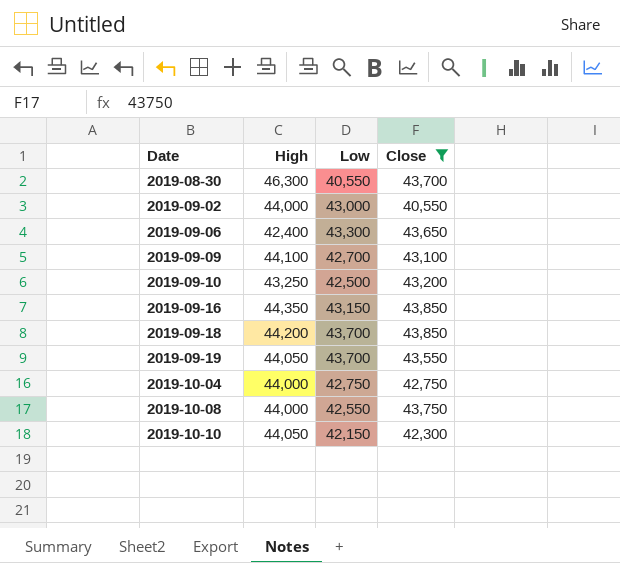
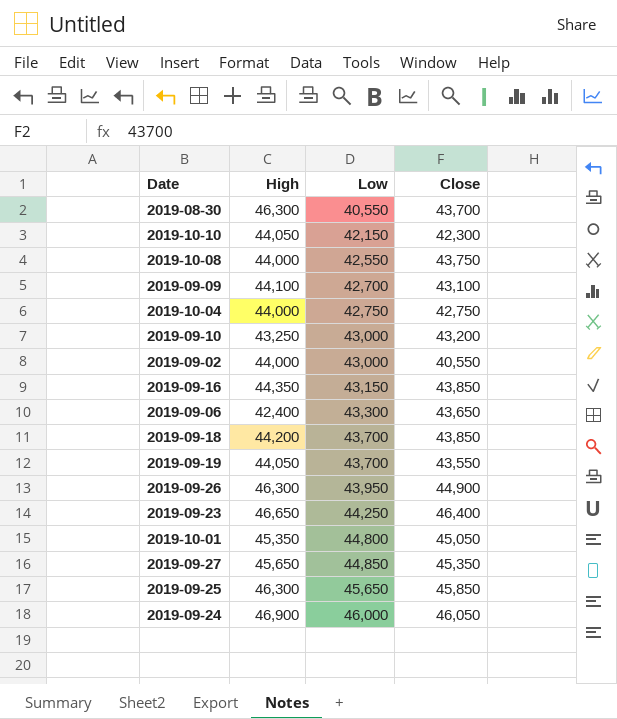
filter: Close <= 43,850 -> none
row order: Date ascending -> Low ascending
2019-09-10 | Low: 42,500 -> 43,000

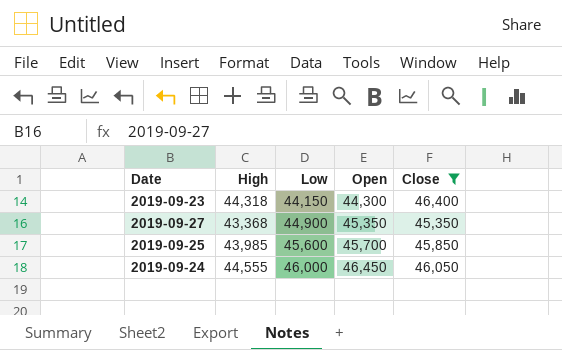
filter: none -> Close >= 45,350
column Open | position: none -> 4
2019-09-23 | High: 46,650 -> 44,318
2019-09-23 | Low: 44,250 -> 44,150
2019-09-27 | High: 45,650 -> 43,368
2019-09-27 | Low: 44,850 -> 44,900
2019-09-25 | High: 46,300 -> 43,985
2019-09-25 | Low: 45,650 -> 45,600
2019-09-24 | High: 46,900 -> 44,555

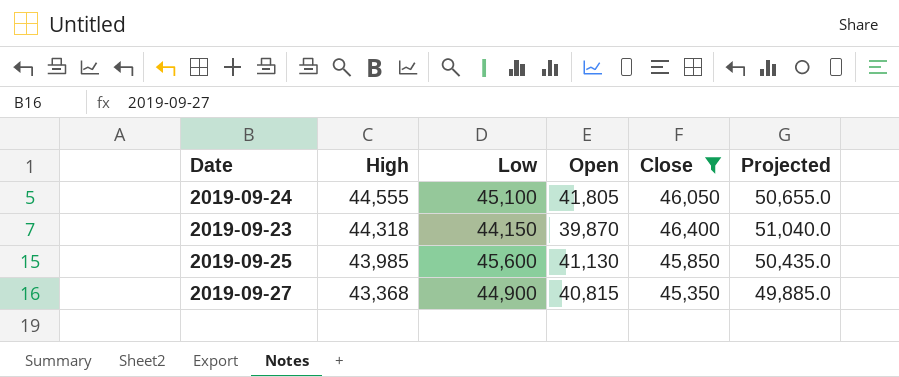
row order: Low ascending -> High descending
column Projected | formula: none -> [Close] * 1.1
2019-09-24 | Low: 46,000 -> 45,100
2019-09-24 | Open: 46,450 -> 41,805
2019-09-23 | Open: 44,300 -> 39,870
2019-09-25 | Open: 45,700 -> 41,130
2019-09-27 | Open: 45,350 -> 40,815

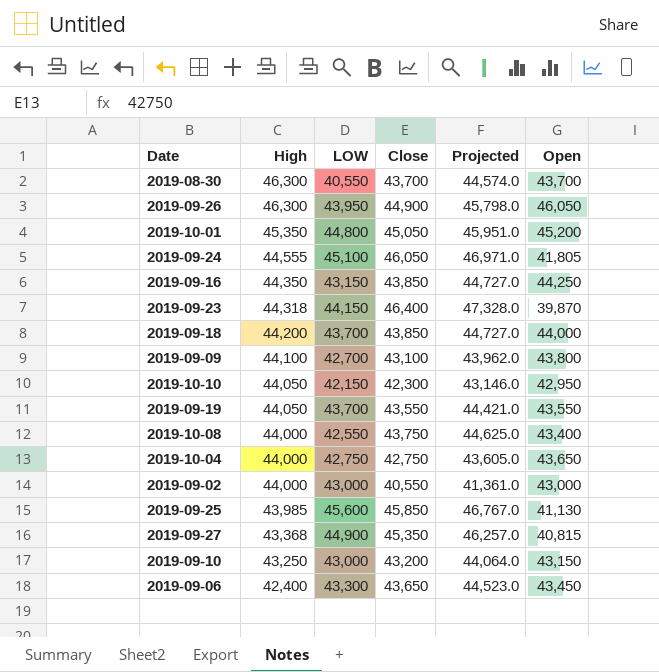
filter: Close >= 45,350 -> none
column name: Low -> LOW
column Projected | formula: [Close] * 1.1 -> [Close] * 1.02
column Open | position: 4 -> 6

